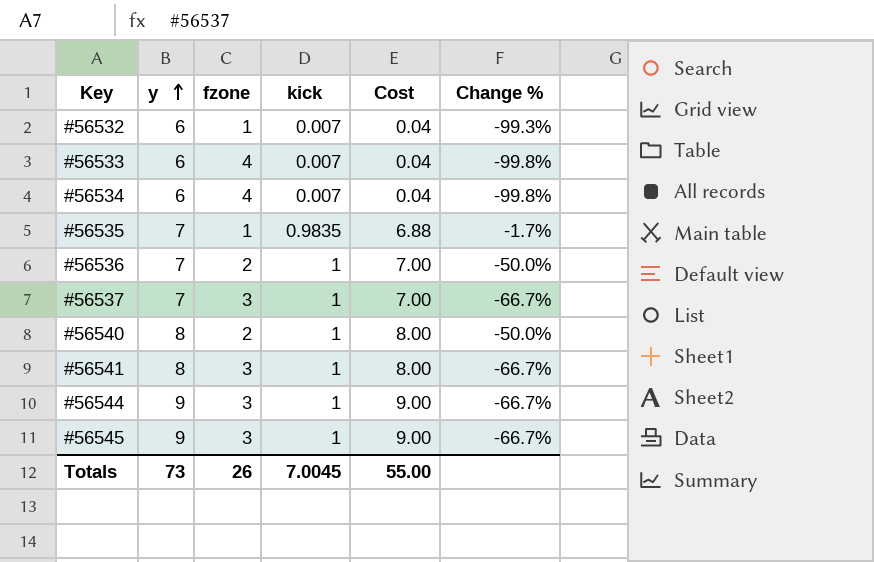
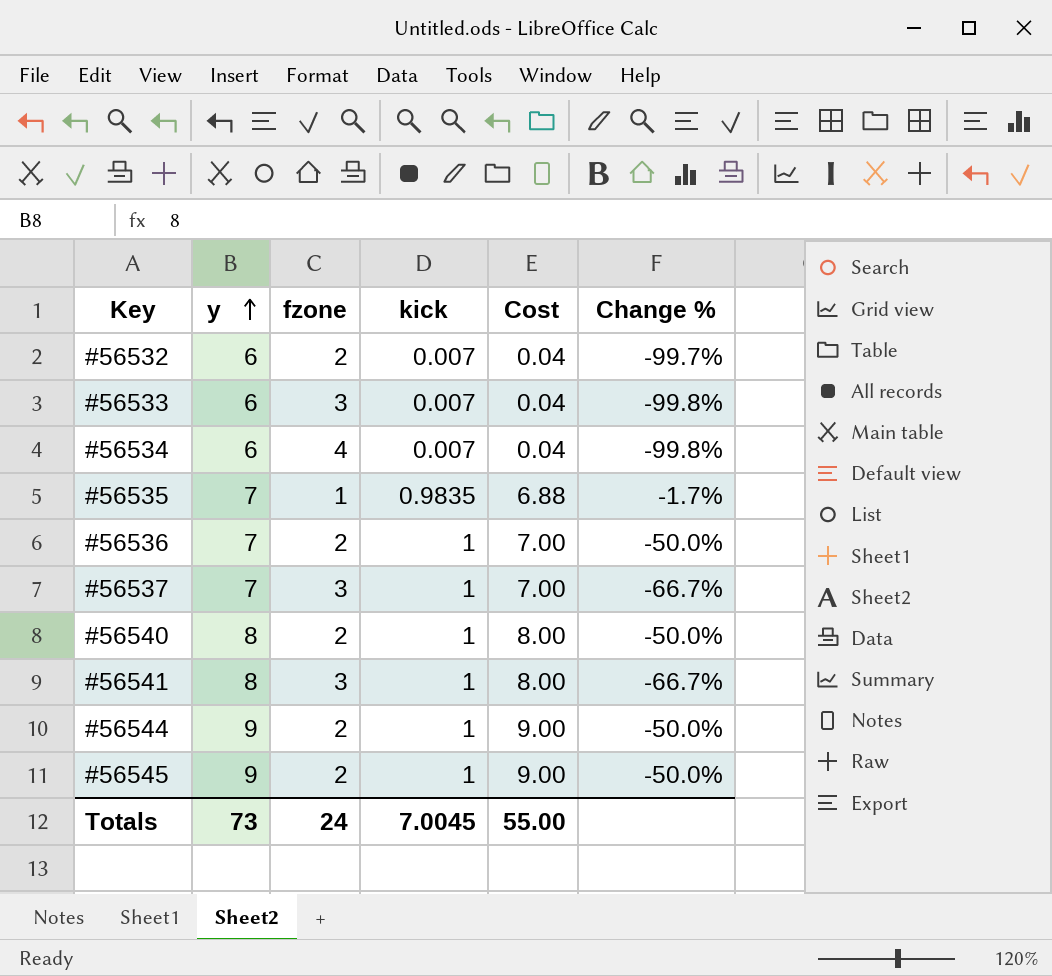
#56532 | fzone: 1 -> 2
#56532 | Change %: -99.3% -> -99.7%
#56533 | fzone: 4 -> 3
#56544 | fzone: 3 -> 2
#56544 | Change %: -66.7% -> -50.0%
#56545 | fzone: 3 -> 2
#56545 | Change %: -66.7% -> -50.0%
Totals | fzone: 26 -> 24

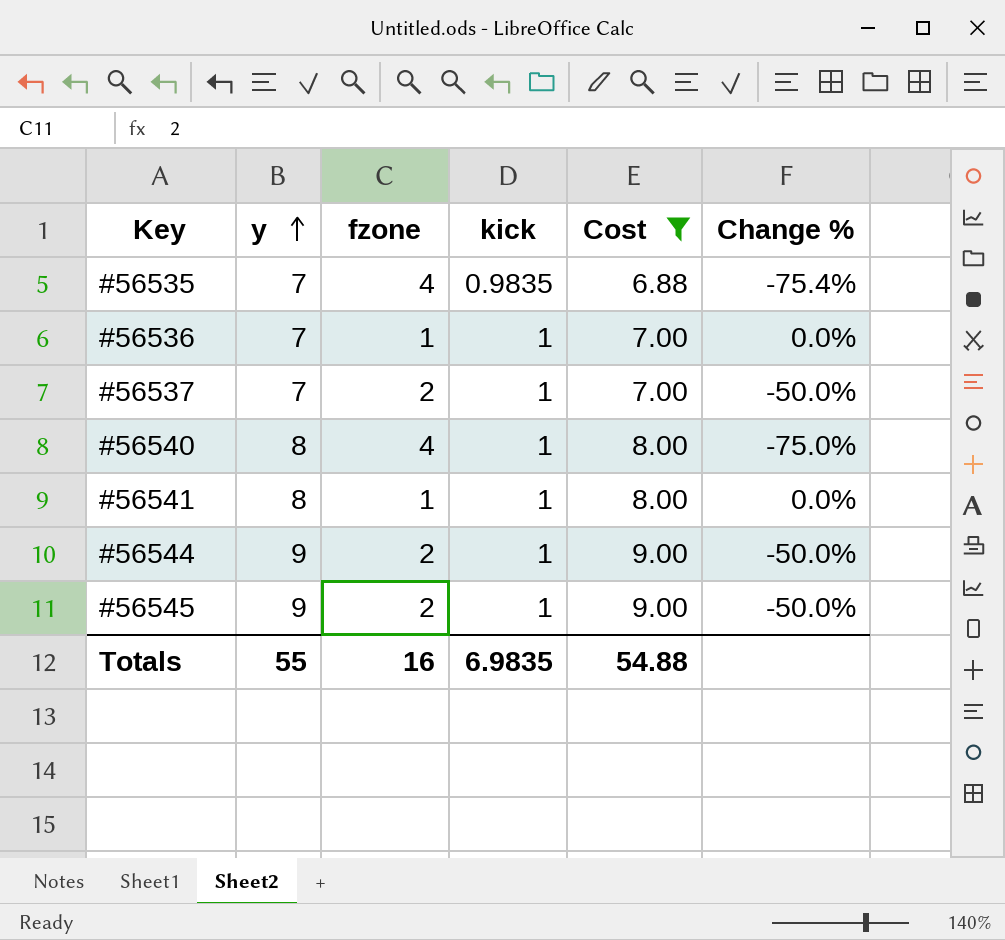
filter: none -> Cost != 0.04
#56535 | fzone: 1 -> 4
#56535 | Change %: -1.7% -> -75.4%
#56536 | fzone: 2 -> 1
#56536 | Change %: -50.0% -> 0.0%
#56537 | fzone: 3 -> 2
#56537 | Change %: -66.7% -> -50.0%
#56540 | fzone: 2 -> 4
#56540 | Change %: -50.0% -> -75.0%
#56541 | fzone: 3 -> 1
#56541 | Change %: -66.7% -> 0.0%
Totals | y: 73 -> 55
Totals | fzone: 24 -> 16
Totals | kick: 7.0045 -> 6.9835
Totals | Cost: 55.00 -> 54.88

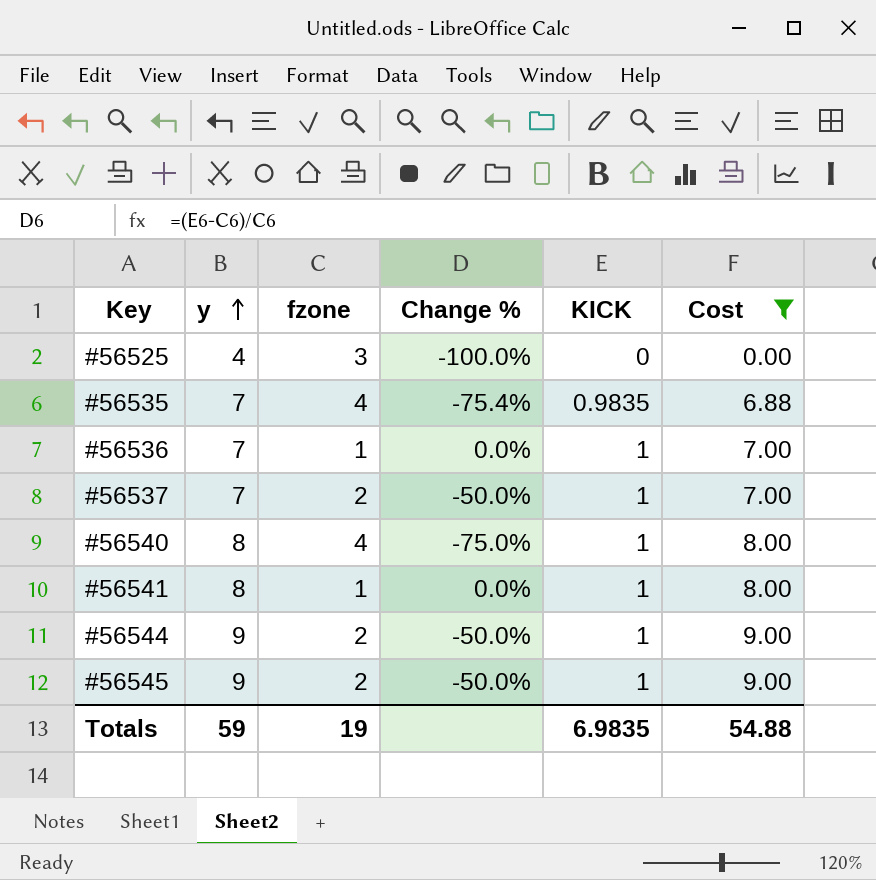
column Change % | position: 6 -> 4
column name: kick -> KICK
row #56525: none -> 4 | 3 | -100.0% | 0 | 0.00
Totals | y: 55 -> 59
Totals | fzone: 16 -> 19

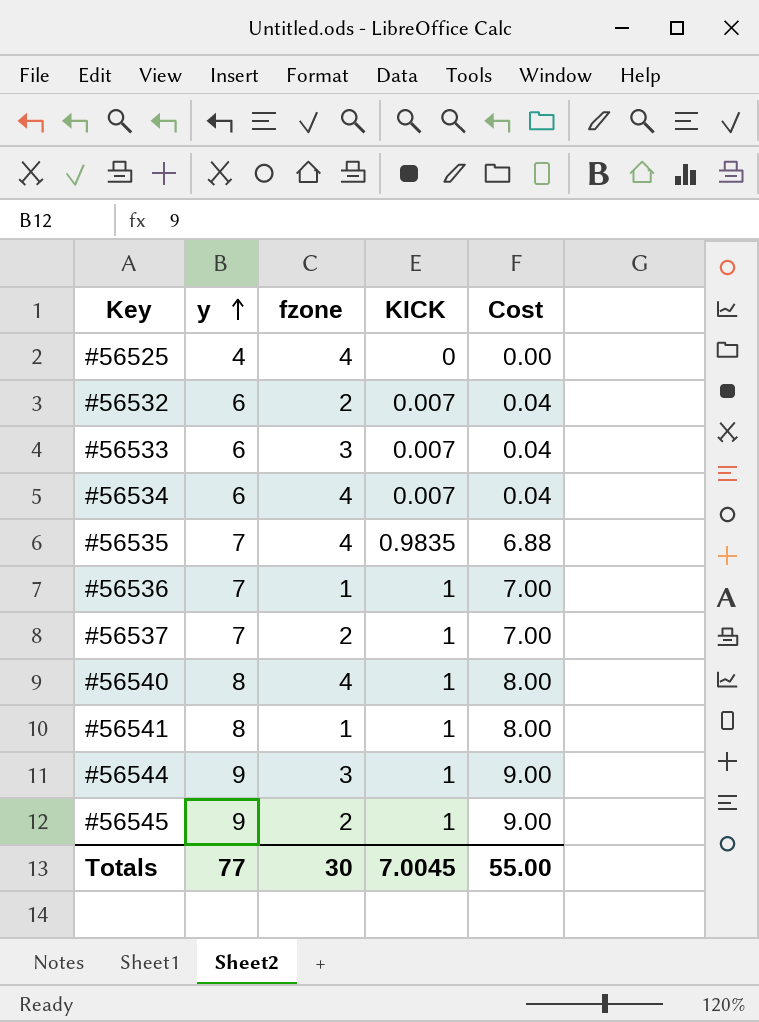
filter: Cost != 0.04 -> none
column Change % | formula: ([KICK] - [fzone]) / [fzone] -> none
#56525 | fzone: 3 -> 4
#56544 | fzone: 2 -> 3
Totals | y: 59 -> 77
Totals | fzone: 19 -> 30
Totals | KICK: 6.9835 -> 7.0045
Totals | Cost: 54.88 -> 55.00

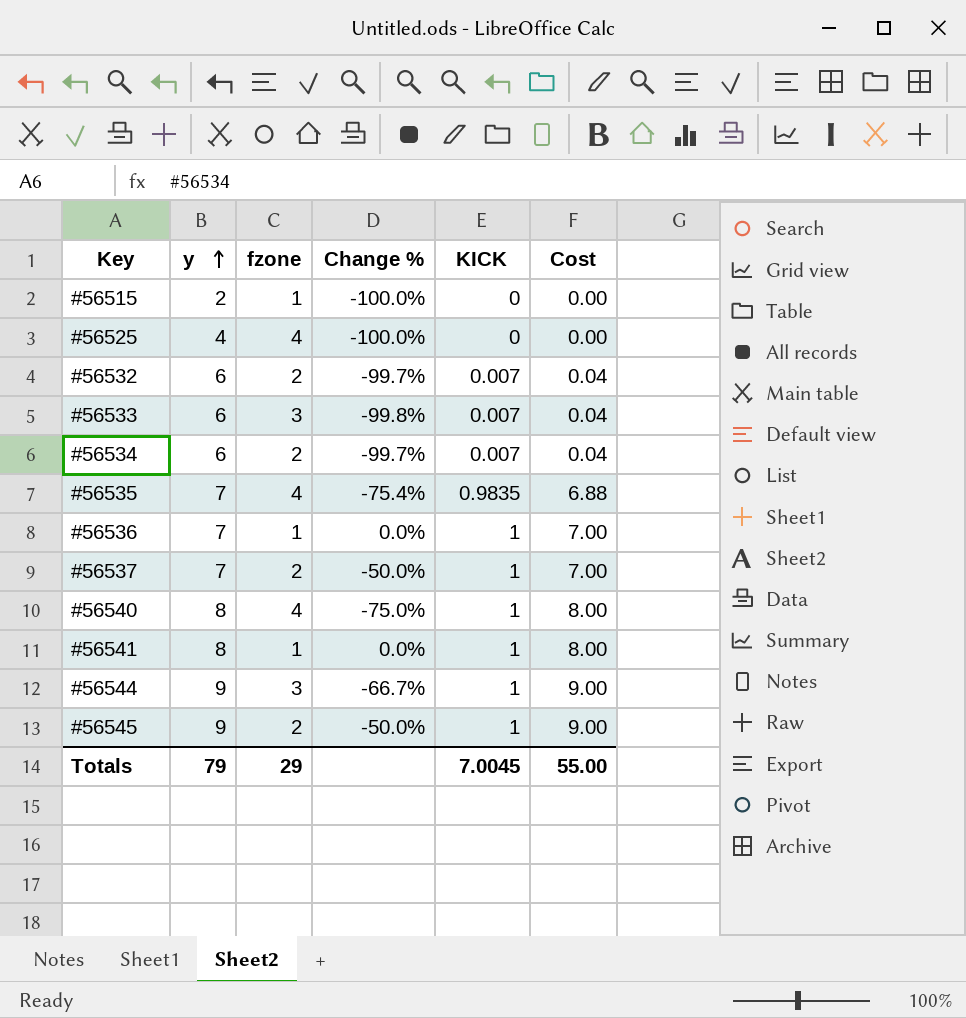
column Change % | formula: none -> ([KICK] - [fzone]) / [fzone]
row #56515: none -> 2 | 1 | -100.0% | 0 | 0.00
#56534 | fzone: 4 -> 2
Totals | y: 77 -> 79
Totals | fzone: 30 -> 29

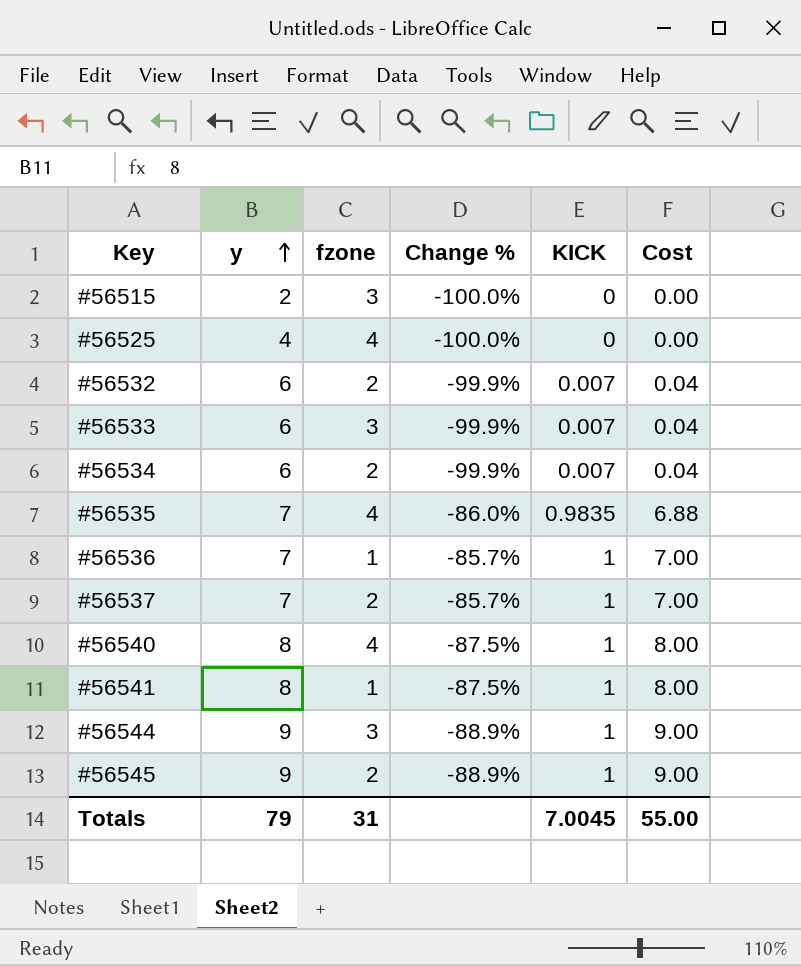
column Change % | formula: ([KICK] - [fzone]) / [fzone] -> ([KICK] - [y]) / [y]
#56515 | fzone: 1 -> 3
Totals | fzone: 29 -> 31

